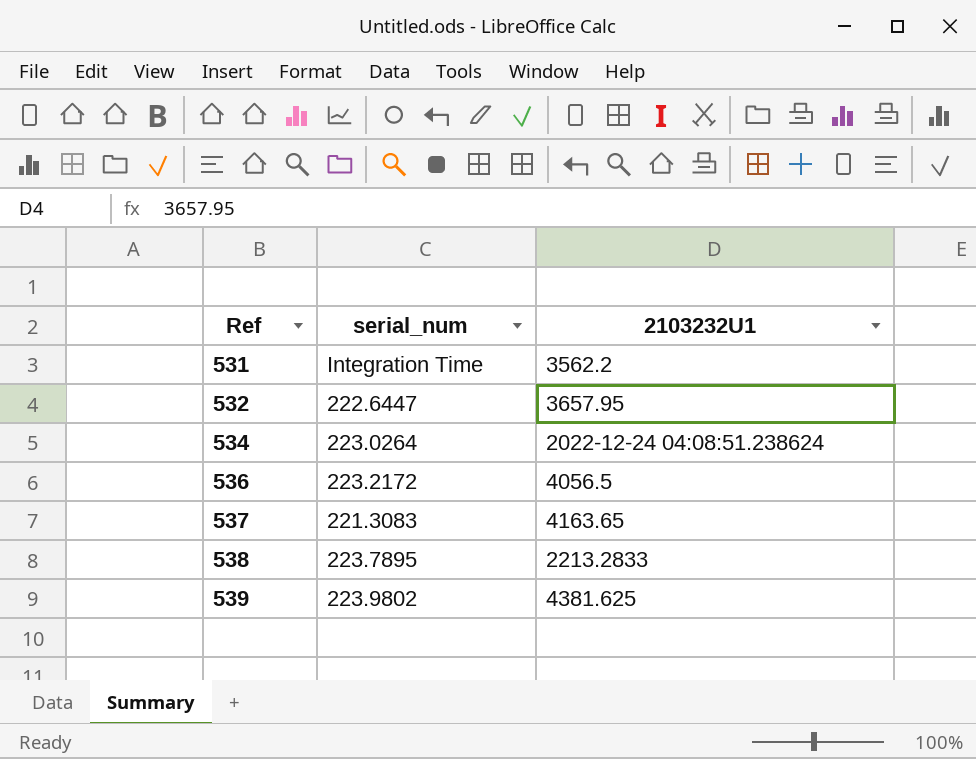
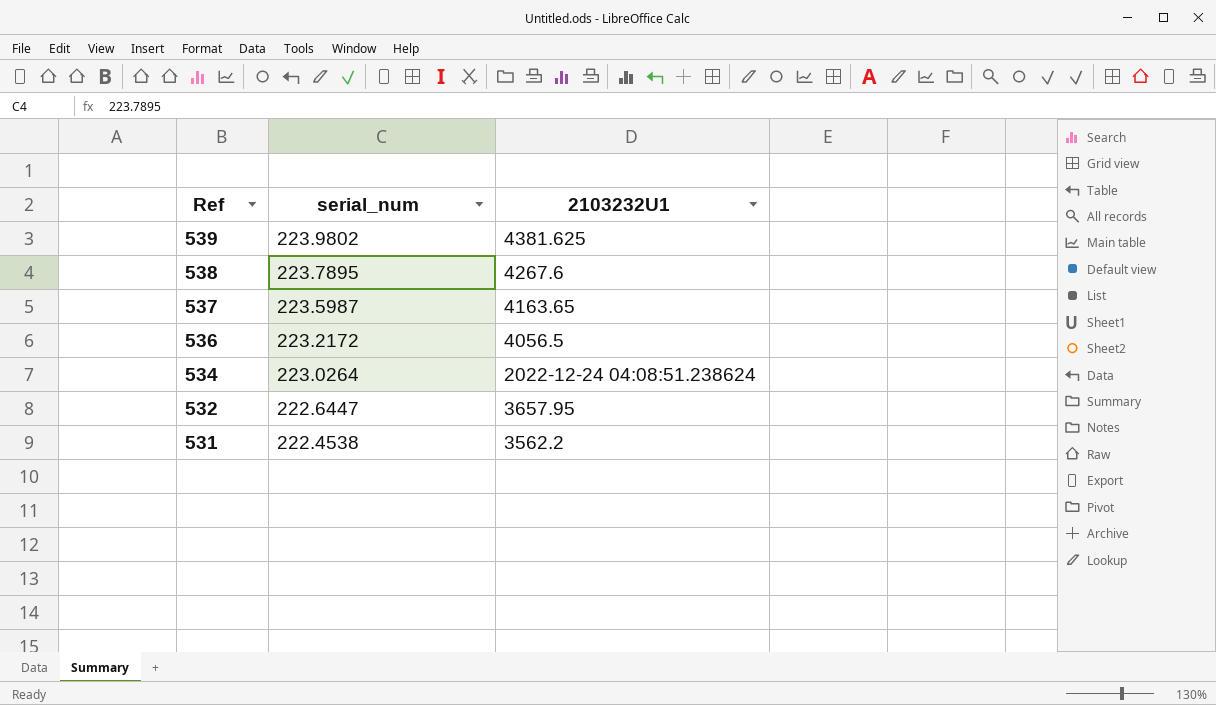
row order: Ref ascending -> Ref descending
538 | 2103232U1: 2213.2833 -> 4267.6
537 | serial_num: 221.3083 -> 223.5987
531 | serial_num: Integration Time -> 222.4538

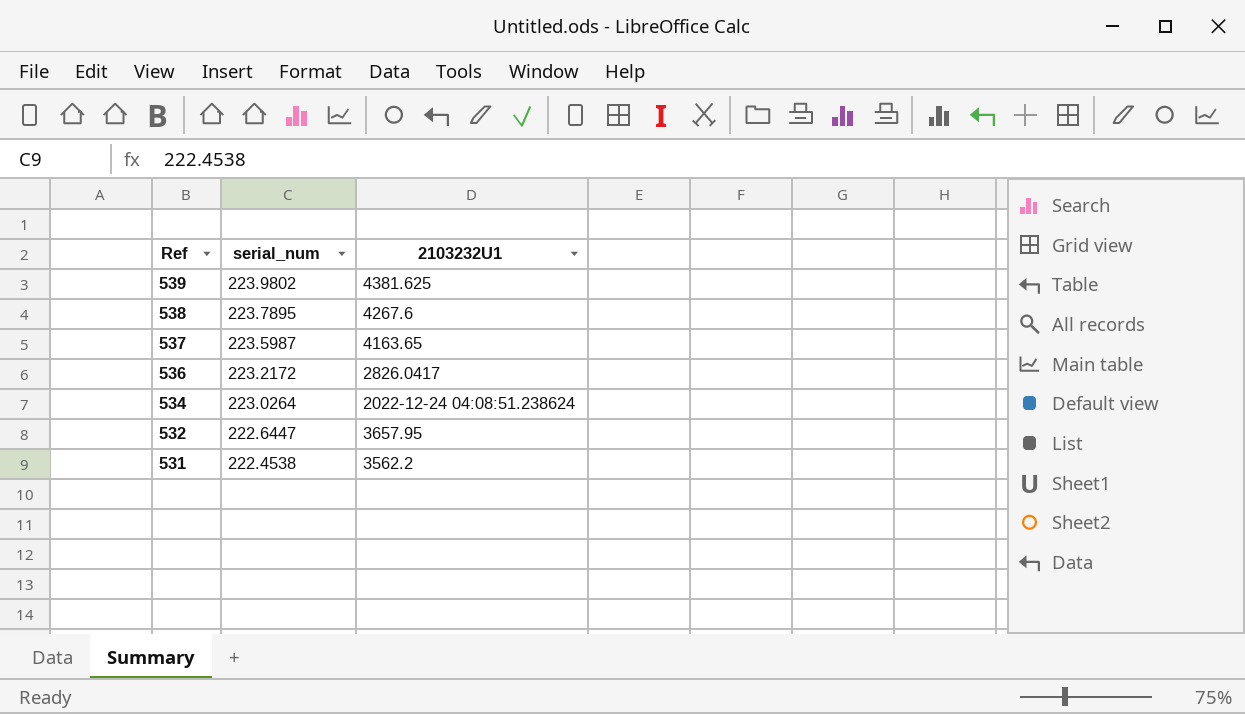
536 | 2103232U1: 4056.5 -> 2826.0417

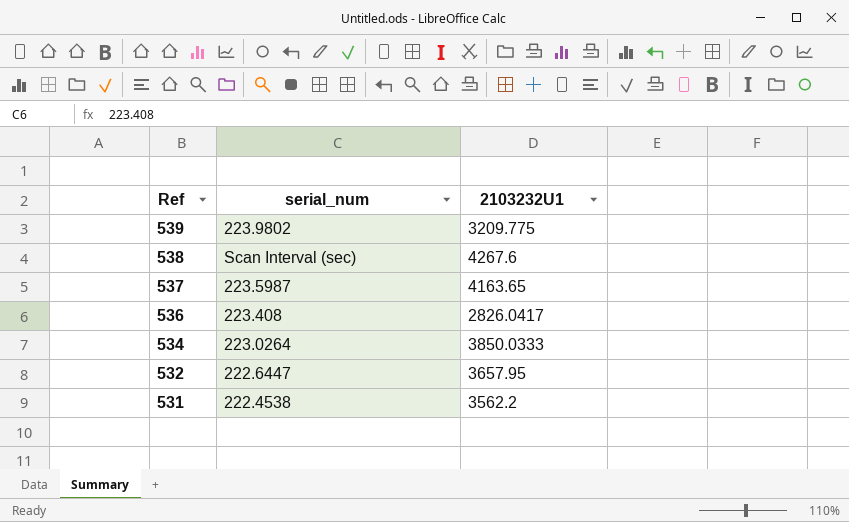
539 | 2103232U1: 4381.625 -> 3209.775
538 | serial_num: 223.7895 -> Scan Interval (sec)
536 | serial_num: 223.2172 -> 223.408
534 | 2103232U1: 2022-12-24 04:08:51.238624 -> 3850.0333

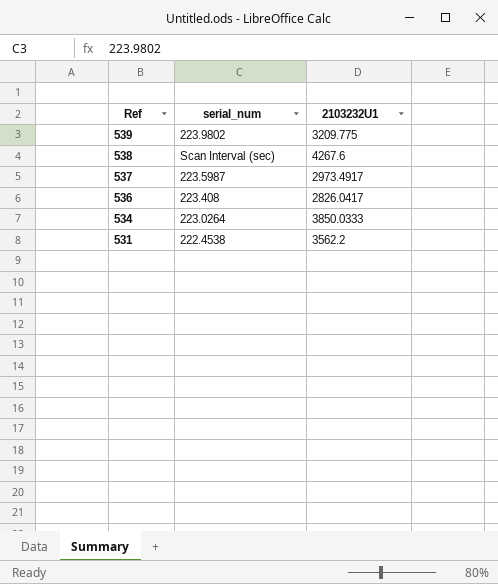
row 532: 222.6447 | 3657.95 -> none
537 | 2103232U1: 4163.65 -> 2973.4917

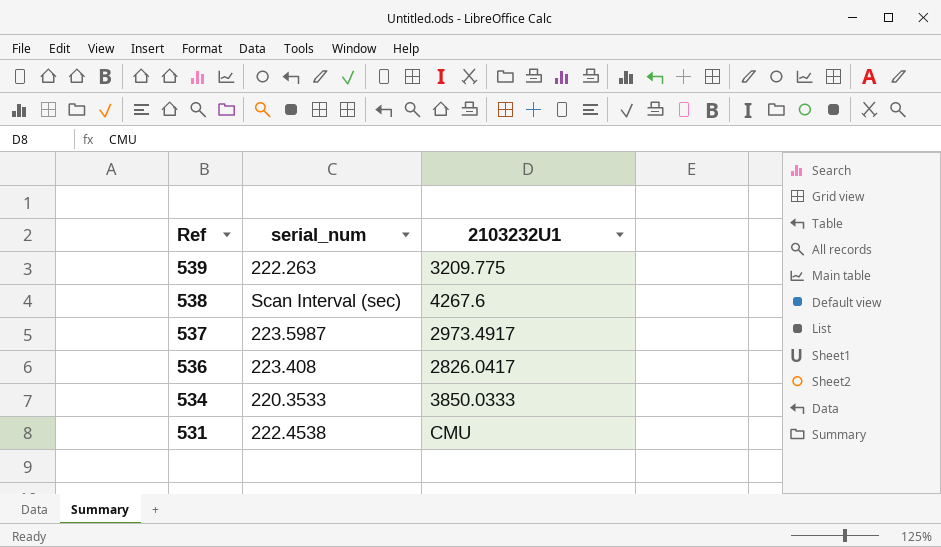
539 | serial_num: 223.9802 -> 222.263
534 | serial_num: 223.0264 -> 220.3533
531 | 2103232U1: 3562.2 -> CMU

